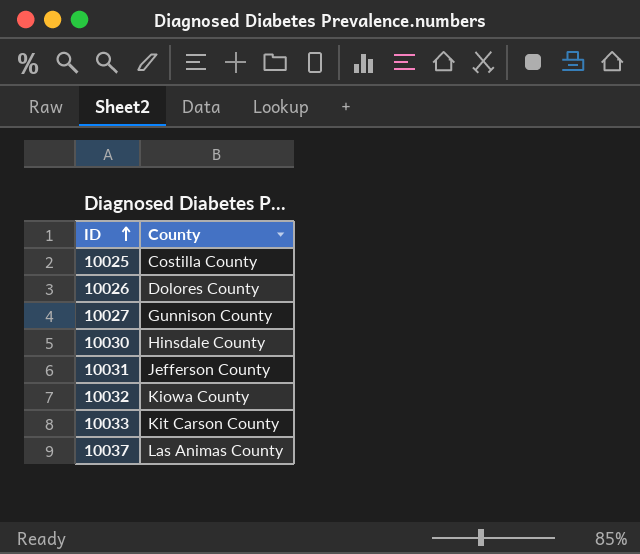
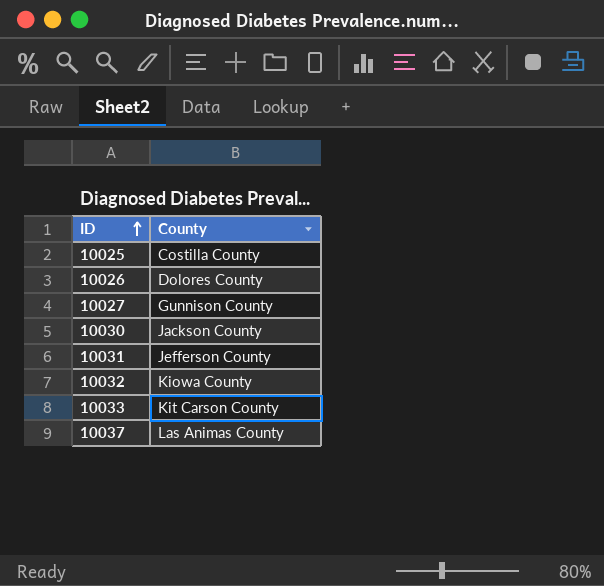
10030 | County: Hinsdale County -> Jackson County

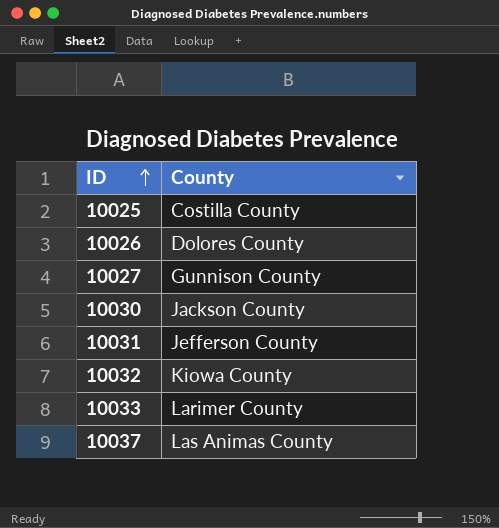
10033 | County: Kit Carson County -> Larimer County

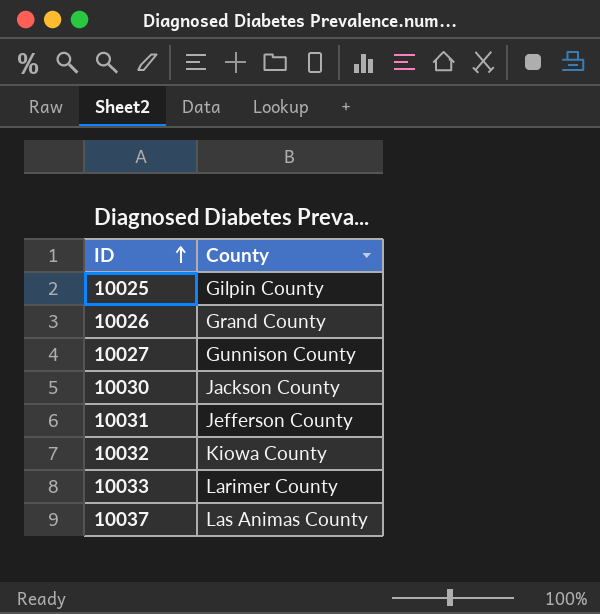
10025 | County: Costilla County -> Gilpin County
10026 | County: Dolores County -> Grand County

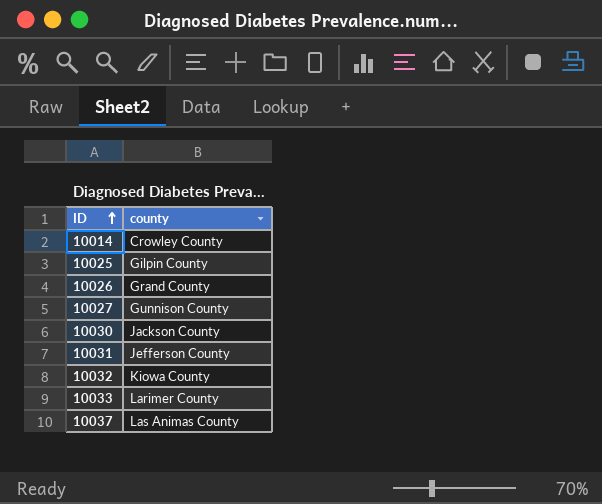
column name: County -> county
row 10014: none -> Crowley County

